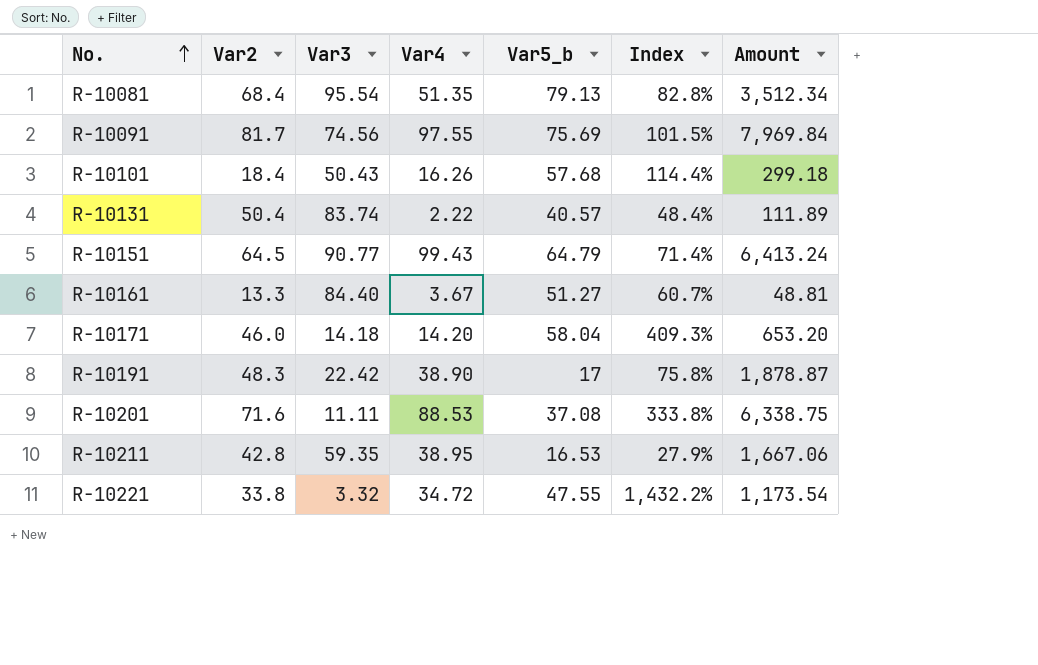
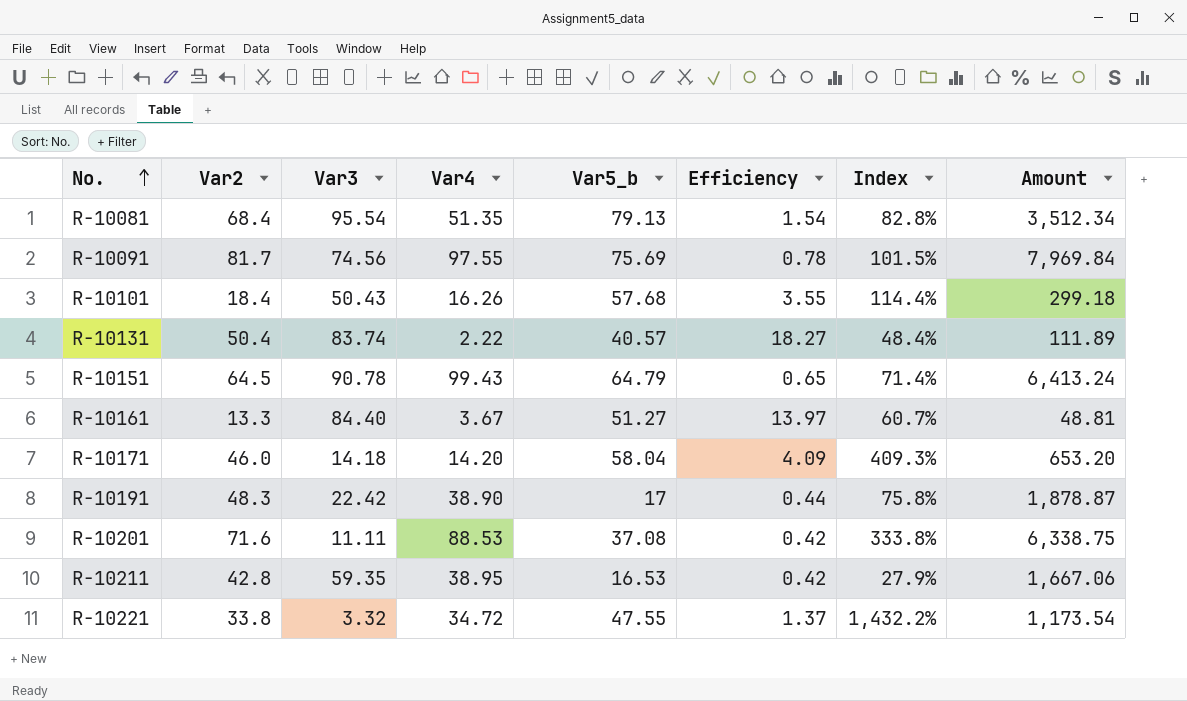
column Efficiency | formula: none -> [Var5_b] / [Var4]
R-10151 | Var3: 90.77 -> 90.78

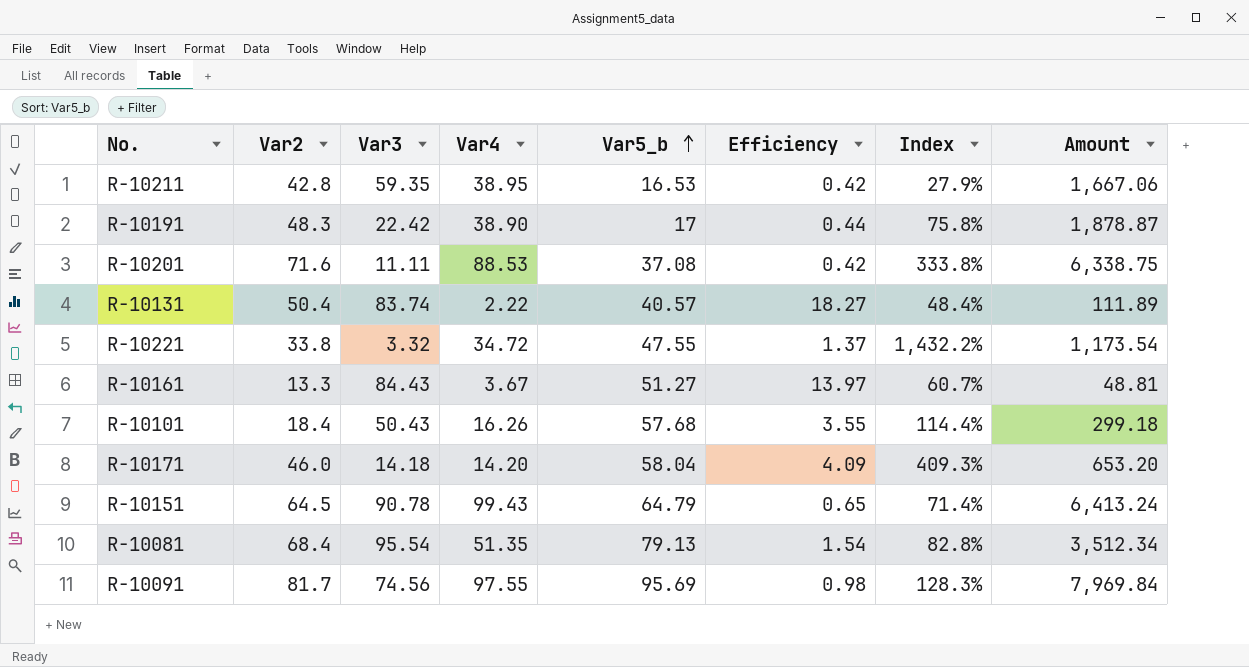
row order: No. ascending -> Var5_b ascending
R-10161 | Var3: 84.40 -> 84.43
R-10091 | Var5_b: 75.69 -> 95.69
R-10091 | Efficiency: 0.78 -> 0.98
R-10091 | Index: 101.5% -> 128.3%

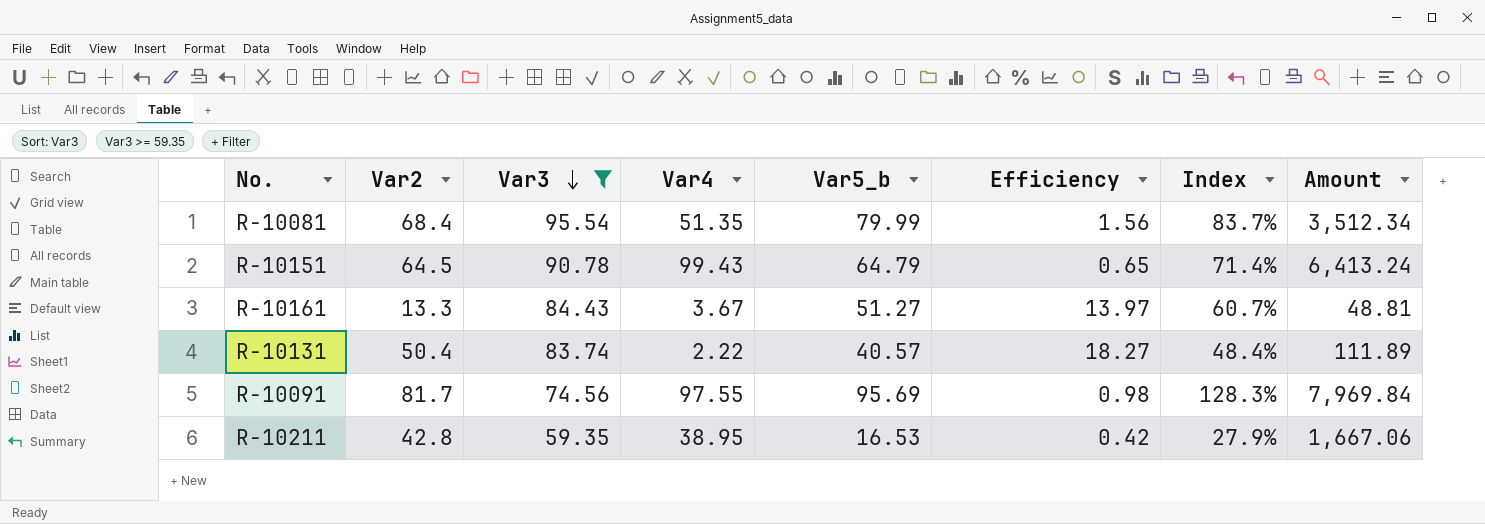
filter: none -> Var3 >= 59.35
row order: Var5_b ascending -> Var3 descending
R-10081 | Var5_b: 79.13 -> 79.99
R-10081 | Efficiency: 1.54 -> 1.56
R-10081 | Index: 82.8% -> 83.7%

